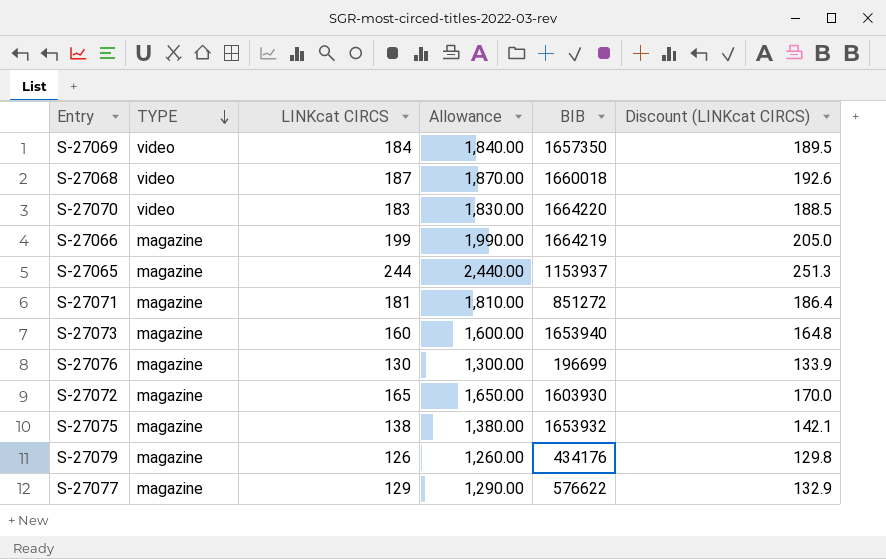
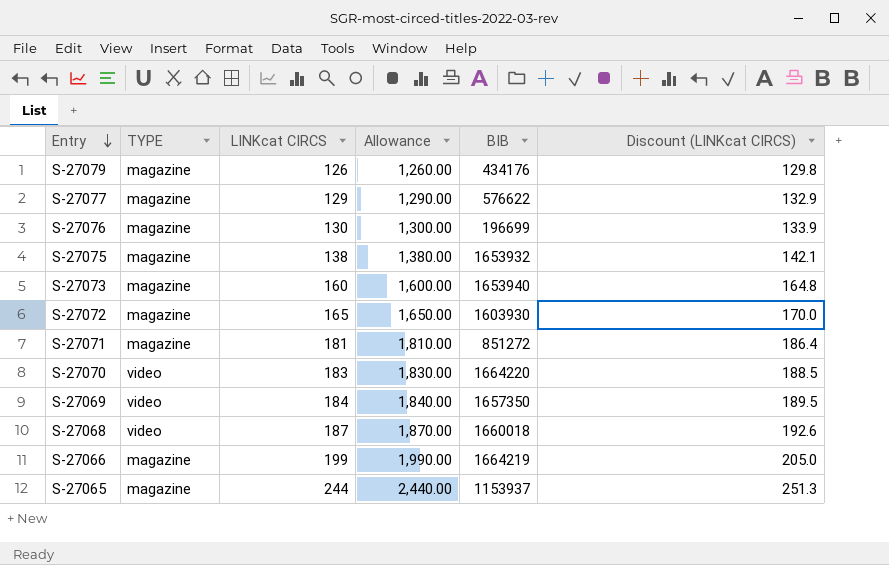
row order: TYPE descending -> Entry descending

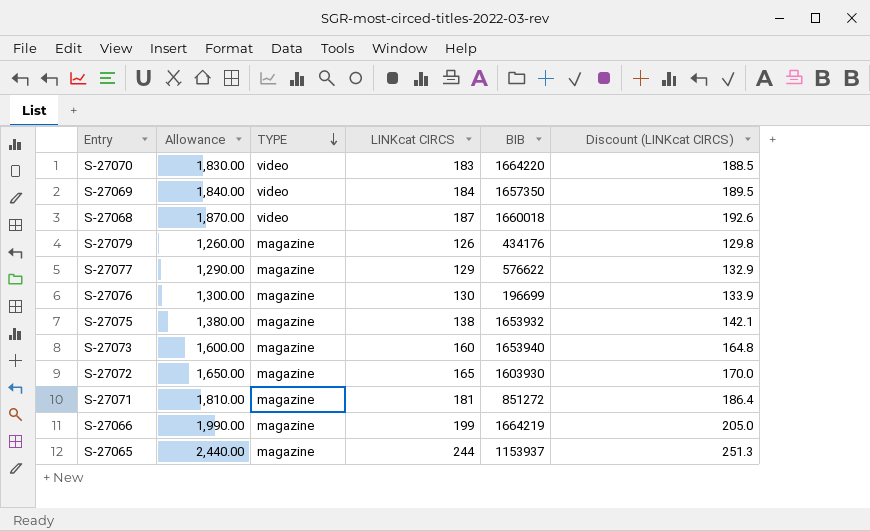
row order: Entry descending -> TYPE descending
column Allowance | position: 4 -> 2

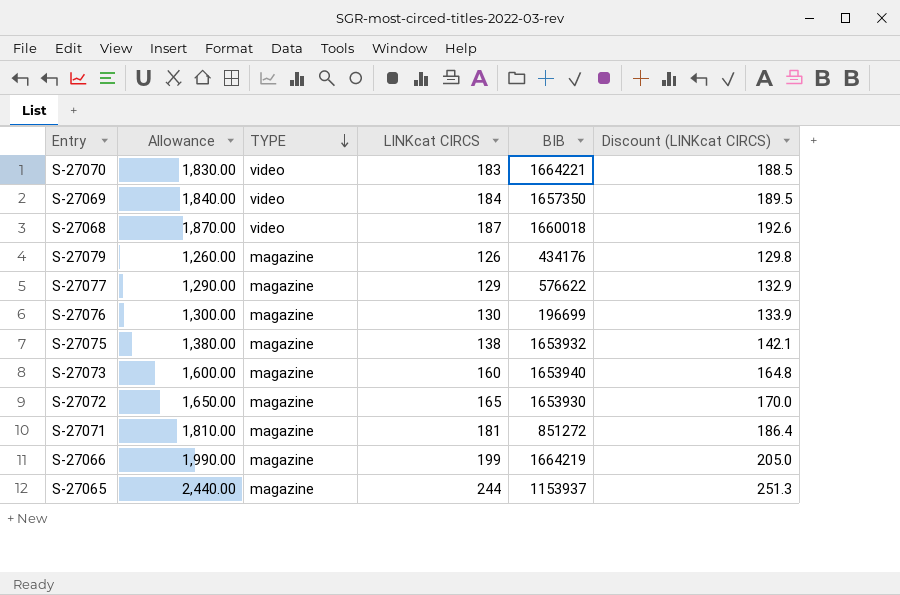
S-27070 | BIB: 1664220 -> 1664221
S-27072 | BIB: 1603930 -> 1653930

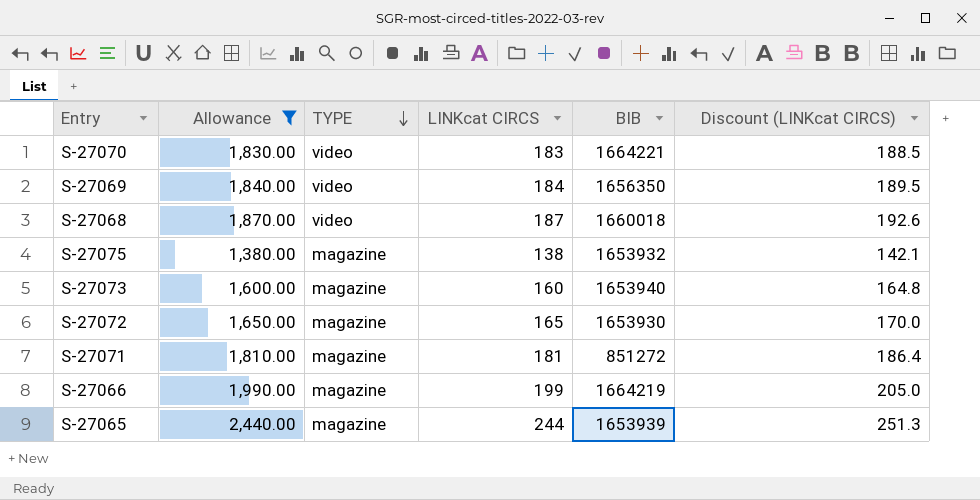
filter: none -> Allowance >= 1,380.00
S-27069 | BIB: 1657350 -> 1656350
S-27065 | BIB: 1153937 -> 1653939

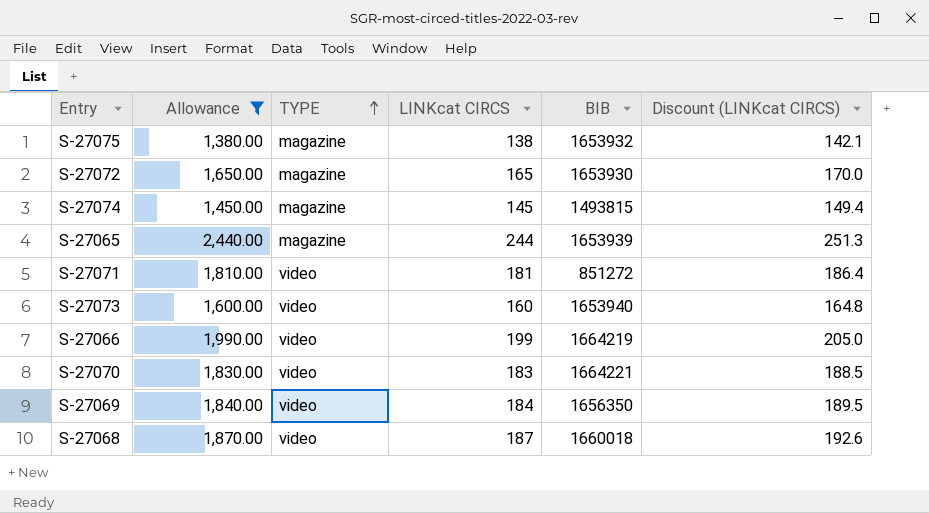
row order: TYPE descending -> TYPE ascending
row S-27074: none -> 1,450.00 | magazine | 145 | 1493815 | 149.4
S-27071 | TYPE: magazine -> video
S-27073 | TYPE: magazine -> video
S-27066 | TYPE: magazine -> video

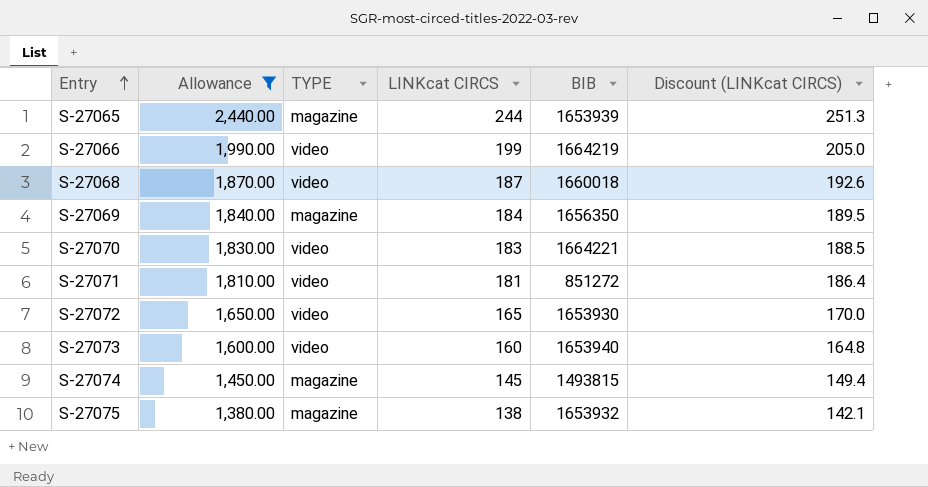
row order: TYPE ascending -> Entry ascending
S-27069 | TYPE: video -> magazine
S-27072 | TYPE: magazine -> video

